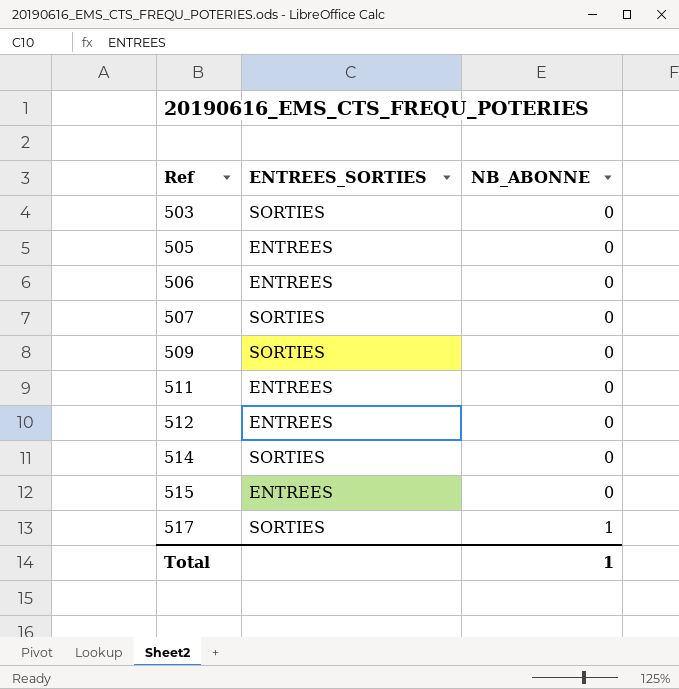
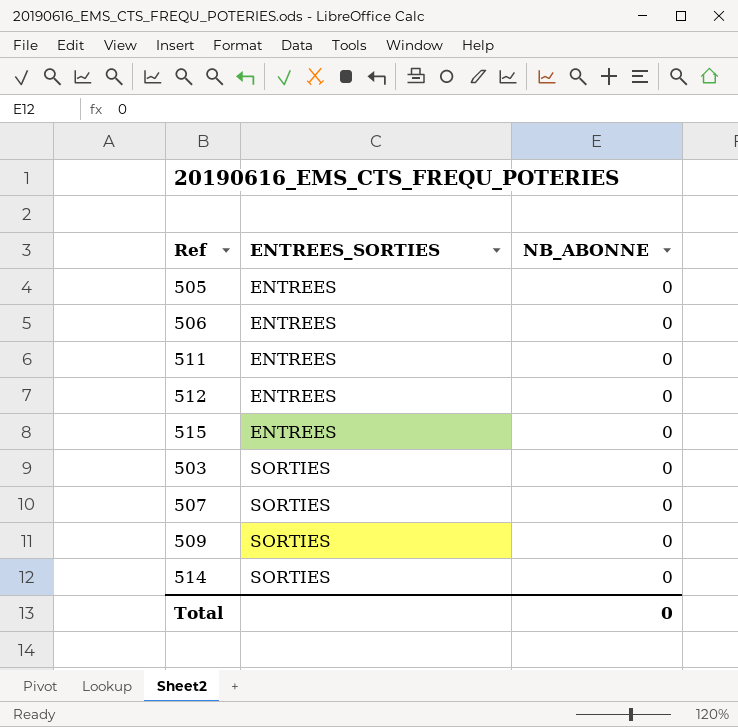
row order: Ref ascending -> ENTREES_SORTIES ascending
row 517: SORTIES | 1 -> none
Total | NB_ABONNE: 1 -> 0

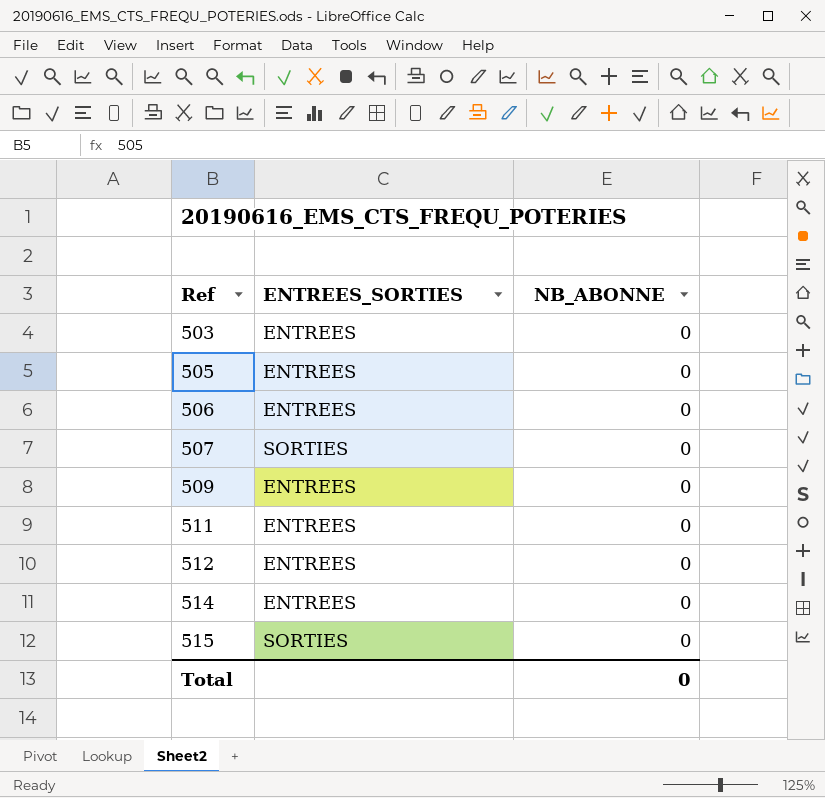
row order: ENTREES_SORTIES ascending -> Ref ascending
503 | ENTREES_SORTIES: SORTIES -> ENTREES
509 | ENTREES_SORTIES: SORTIES -> ENTREES
514 | ENTREES_SORTIES: SORTIES -> ENTREES
515 | ENTREES_SORTIES: ENTREES -> SORTIES

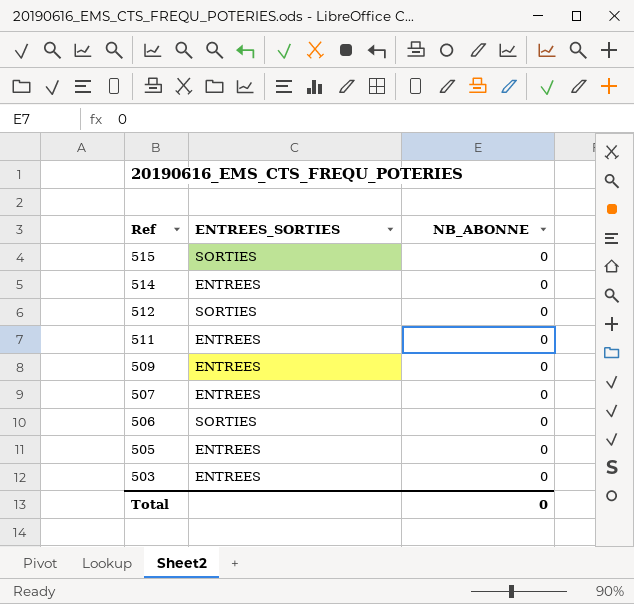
row order: Ref ascending -> Ref descending
512 | ENTREES_SORTIES: ENTREES -> SORTIES
507 | ENTREES_SORTIES: SORTIES -> ENTREES
506 | ENTREES_SORTIES: ENTREES -> SORTIES

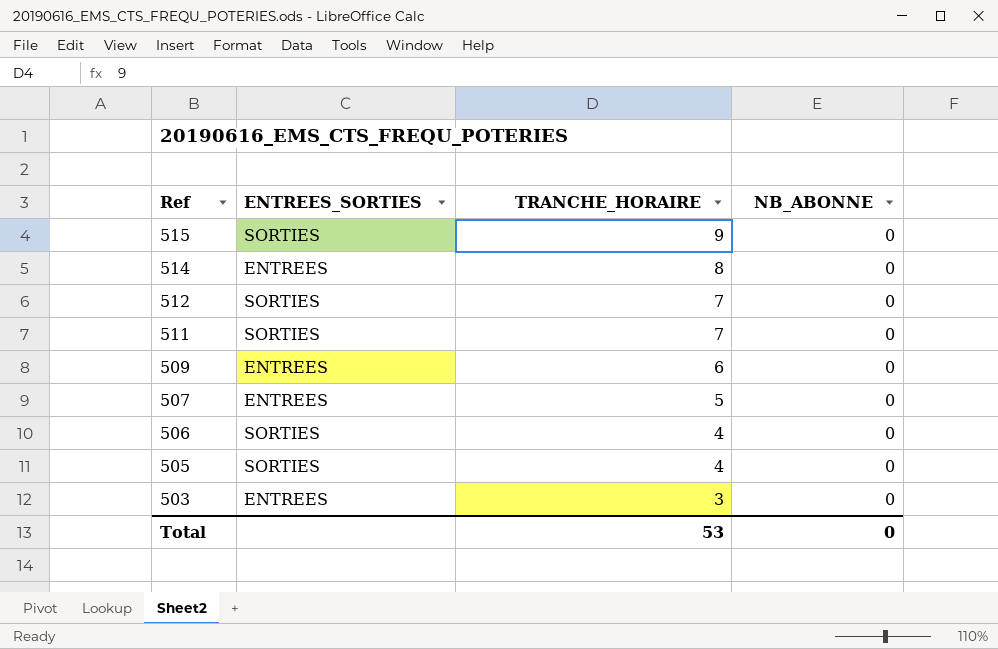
column TRANCHE_HORAIRE | position: none -> 3
511 | ENTREES_SORTIES: ENTREES -> SORTIES
505 | ENTREES_SORTIES: ENTREES -> SORTIES

